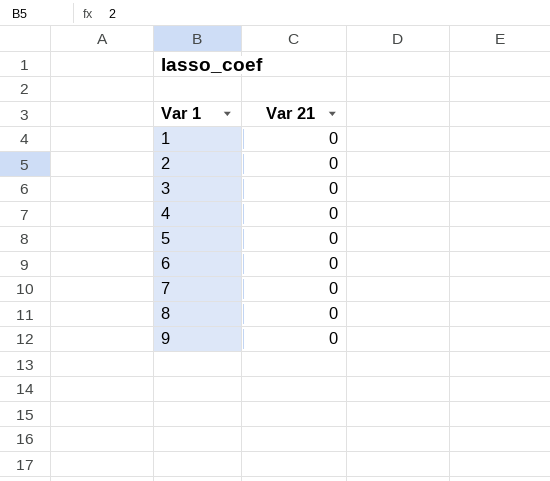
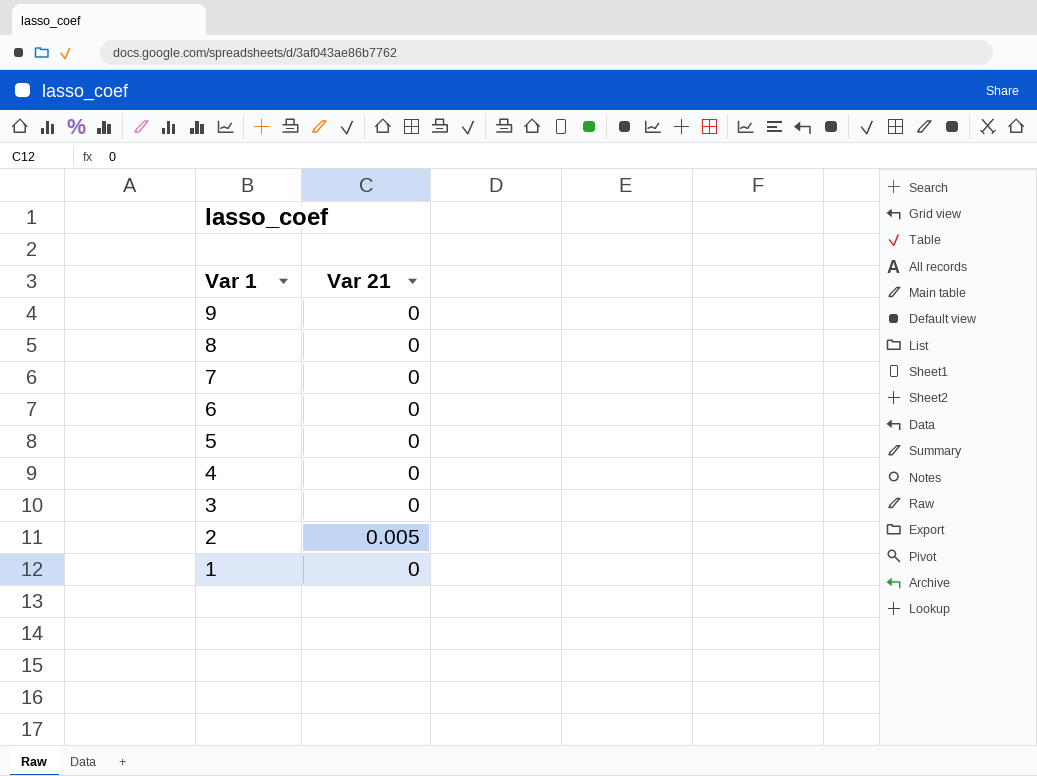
row order: Var 1 ascending -> Var 1 descending
2 | Var 21: 0 -> 0.005

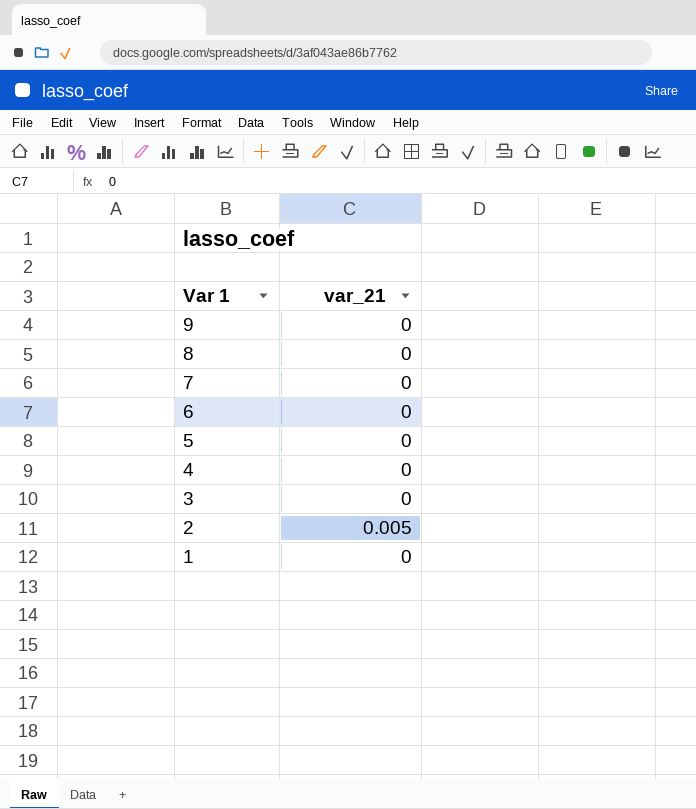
column name: Var 21 -> var_21

